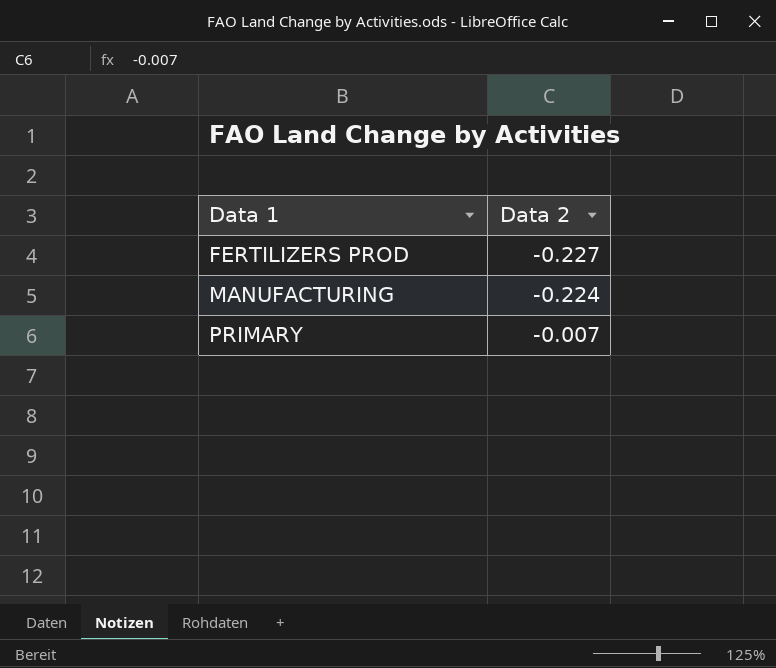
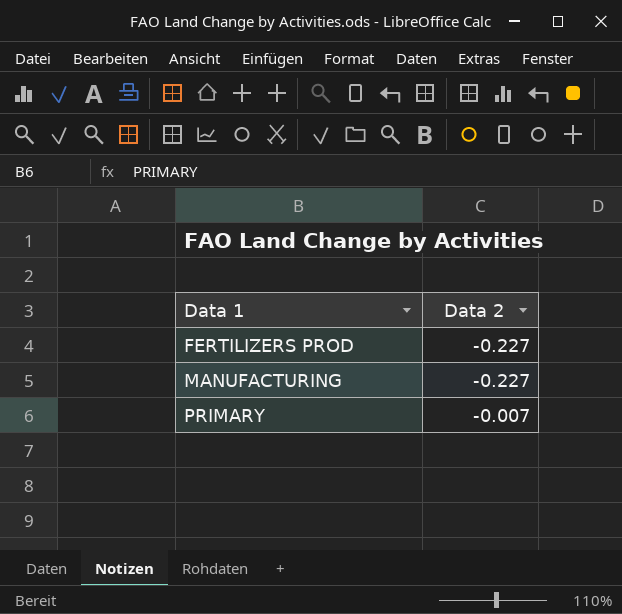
MANUFACTURING | Data 2: -0.224 -> -0.227

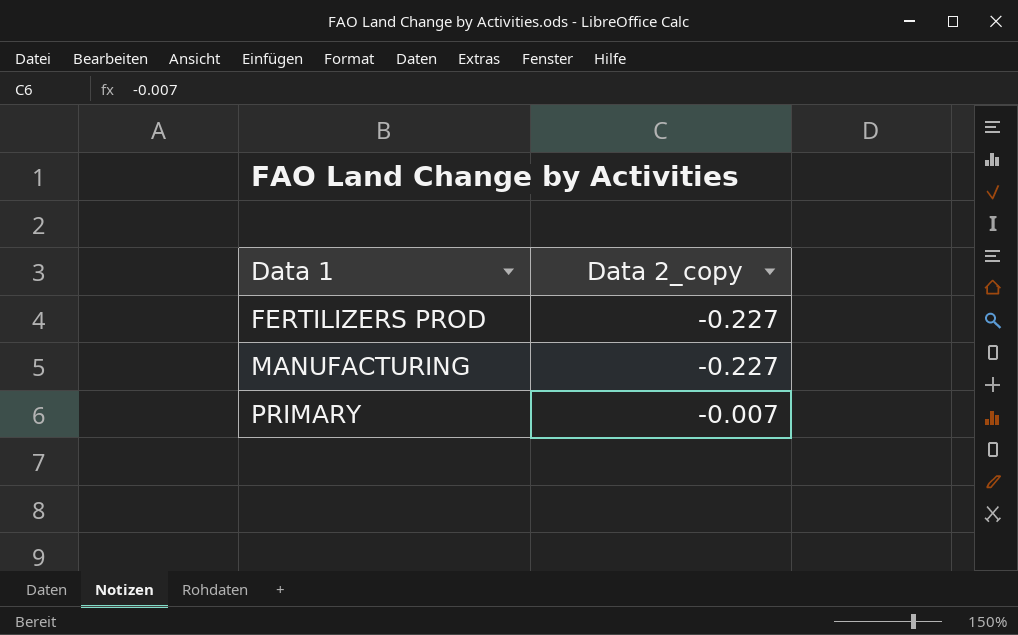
column name: Data 2 -> Data 2_copy

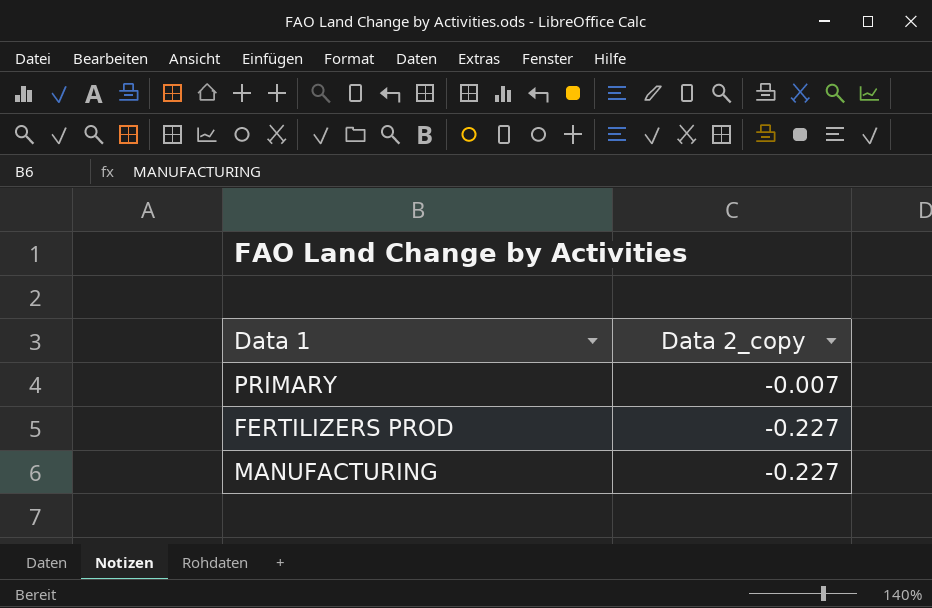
row order: Data 1 ascending -> Data 2_copy descending

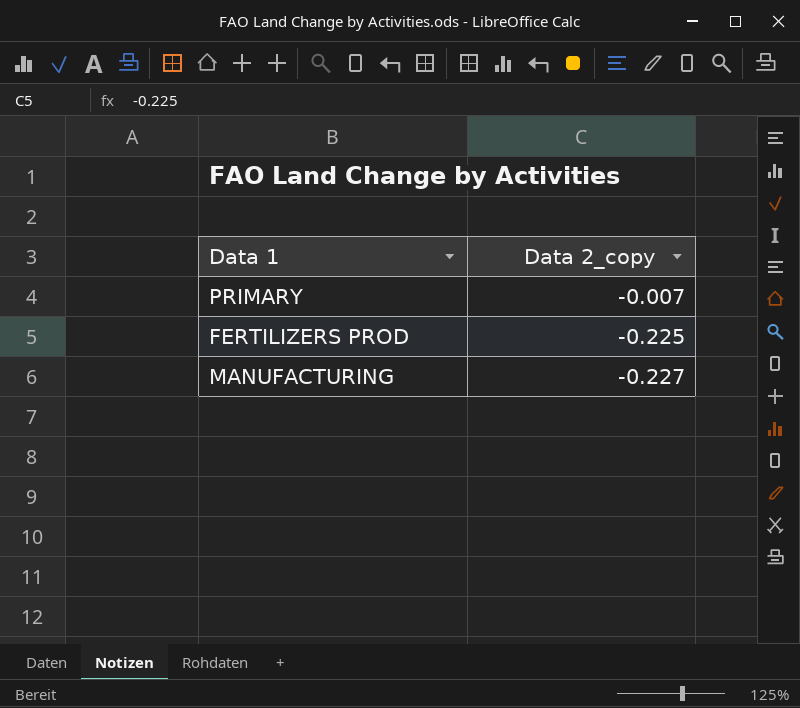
FERTILIZERS PROD | Data 2_copy: -0.227 -> -0.225

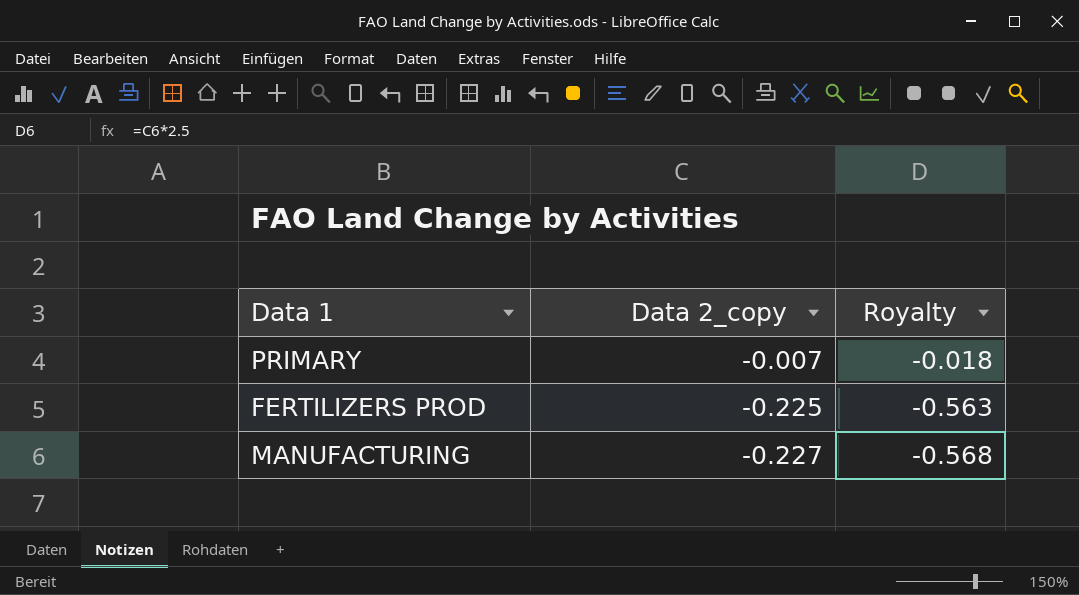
column Royalty | formula: none -> [Data 2_copy] * 2.5

